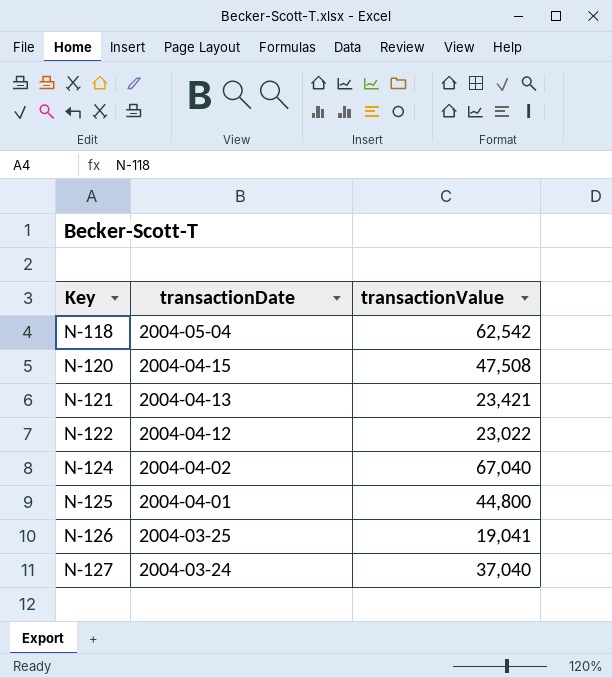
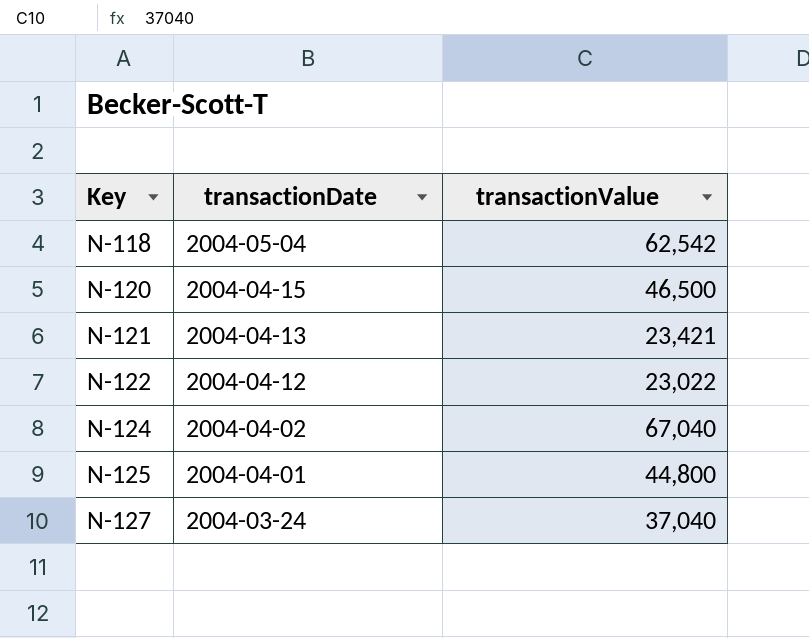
row N-126: 2004-03-25 | 19,041 -> none
N-120 | transactionValue: 47,508 -> 46,500

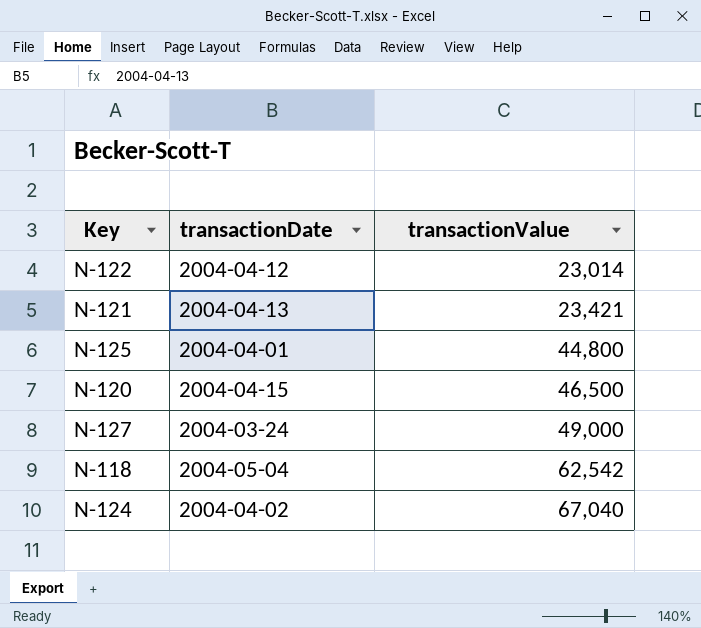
row order: Key ascending -> transactionValue ascending
N-122 | transactionValue: 23,022 -> 23,014
N-127 | transactionValue: 37,040 -> 49,000

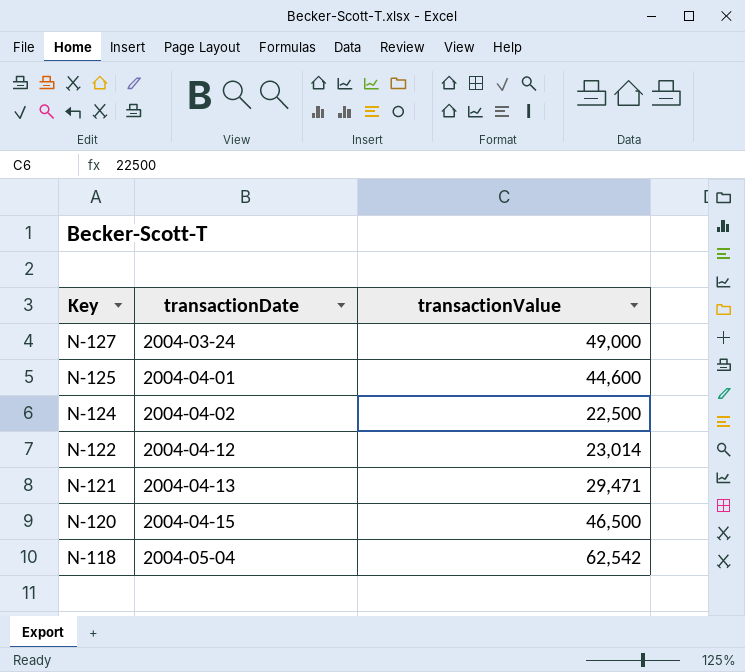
row order: transactionValue ascending -> Key descending
N-125 | transactionValue: 44,800 -> 44,600
N-124 | transactionValue: 67,040 -> 22,500
N-121 | transactionValue: 23,421 -> 29,471

